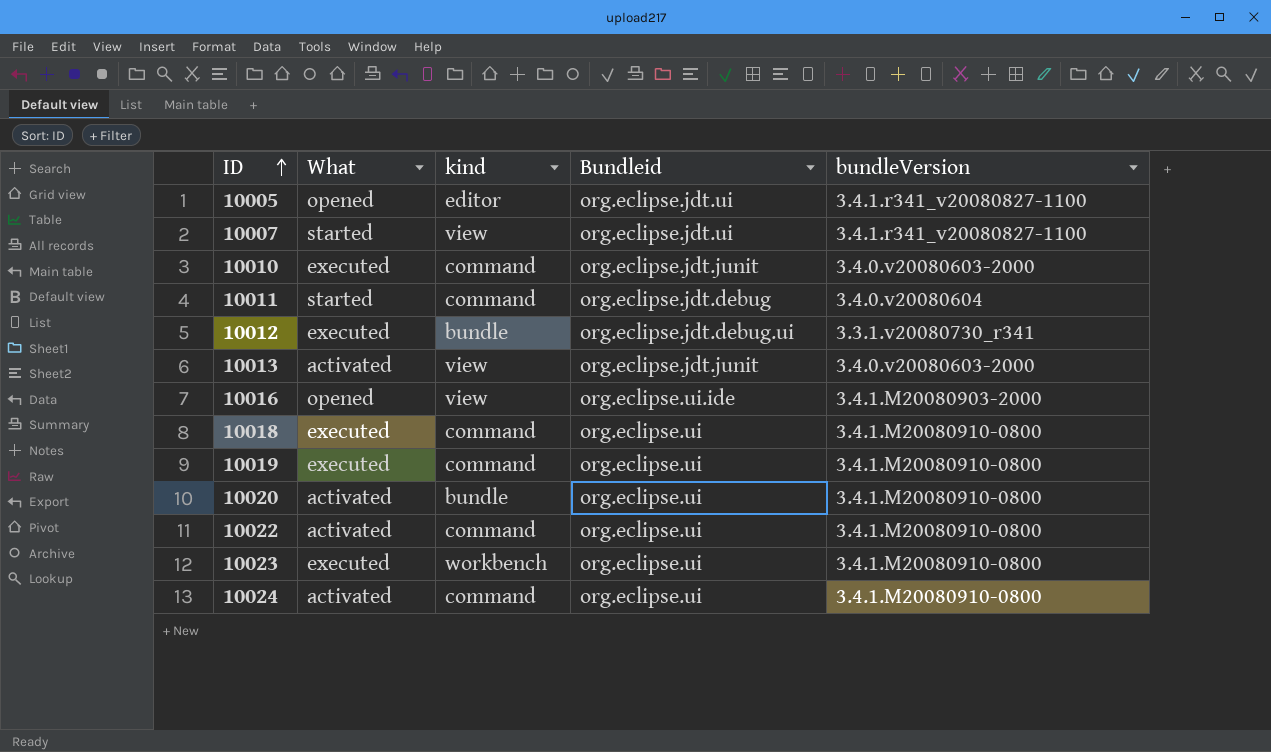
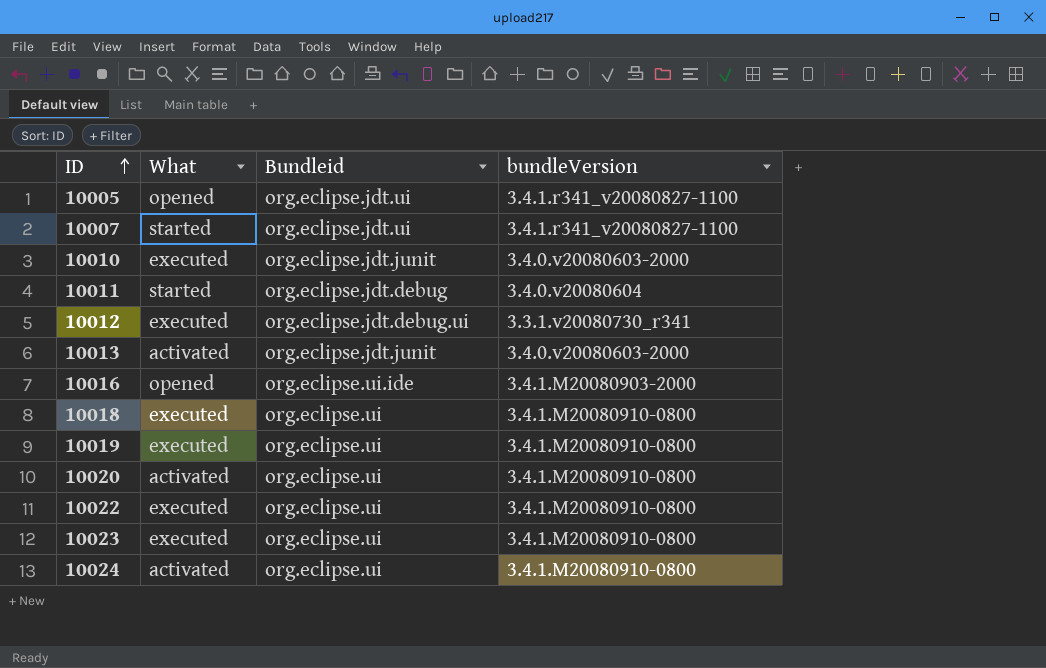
column kind | position: 3 -> none
10022 | What: activated -> executed

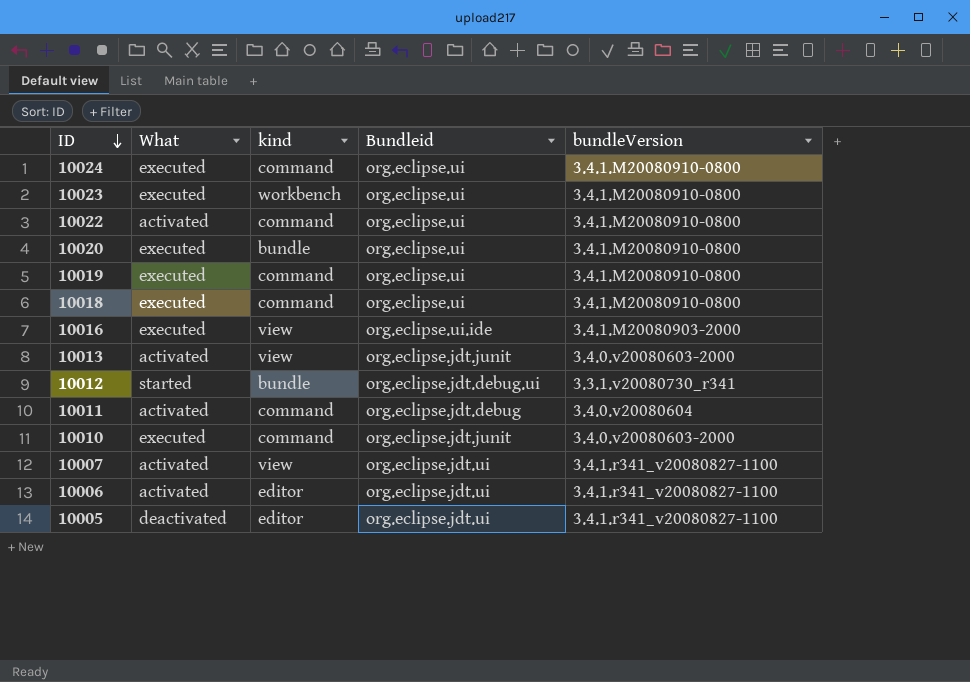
row order: ID ascending -> ID descending
column kind | position: none -> 3
10024 | What: activated -> executed
10022 | What: executed -> activated
10020 | What: activated -> executed
10016 | What: opened -> executed
10012 | What: executed -> started
10011 | What: started -> activated
10007 | What: started -> activated
row 10006: none -> activated | editor | org.eclipse.jdt.ui | 3.4.1.r341_v20080827-1100
10005 | What: opened -> deactivated

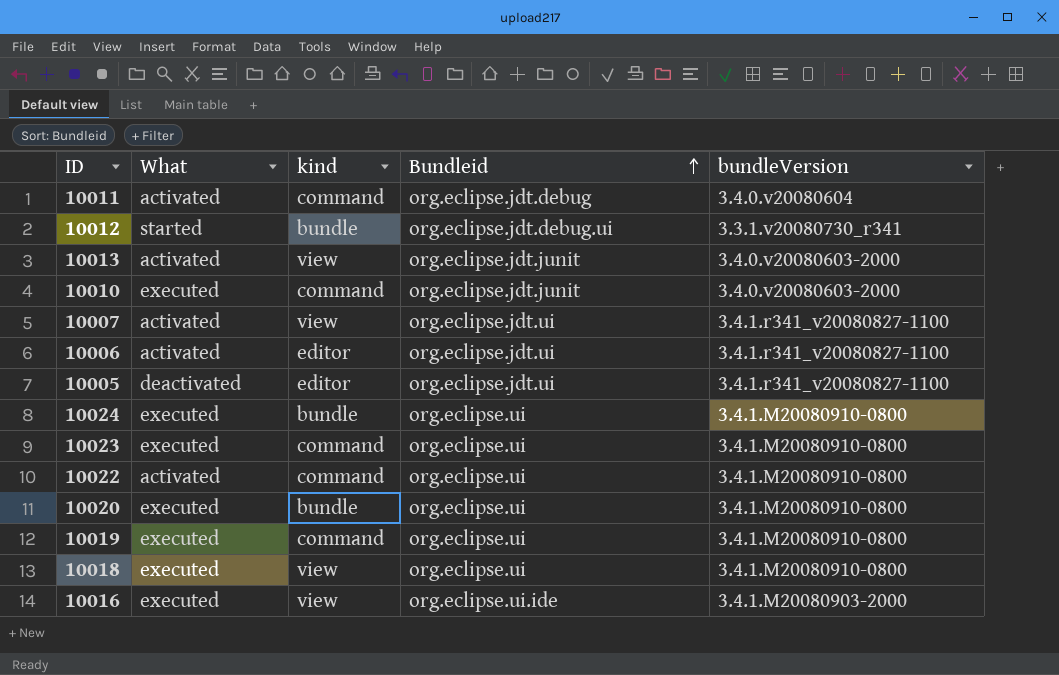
row order: ID descending -> Bundleid ascending
10024 | kind: command -> bundle
10023 | kind: workbench -> command
10018 | kind: command -> view

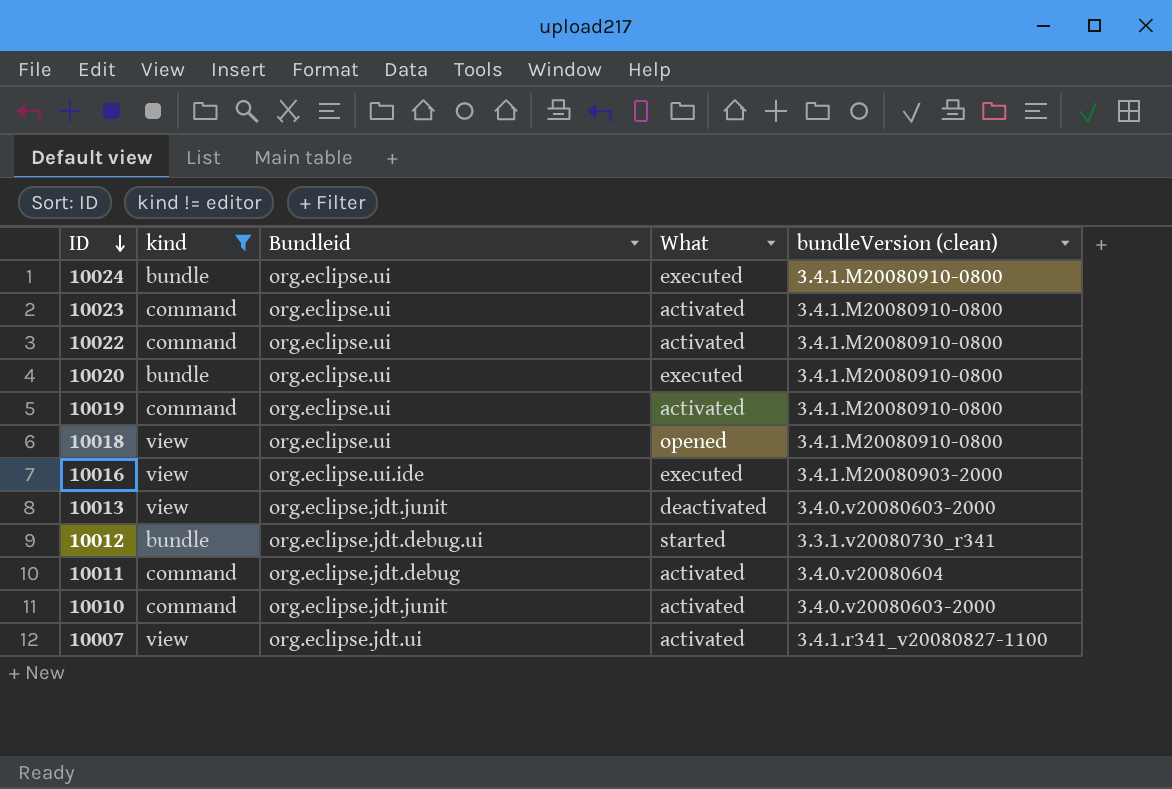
filter: none -> kind != editor
row order: Bundleid ascending -> ID descending
column What | position: 2 -> 4
column name: bundleVersion -> bundleVersion (clean)
10023 | What: executed -> activated
10019 | What: executed -> activated
10018 | What: executed -> opened
10013 | What: activated -> deactivated
10010 | What: executed -> activated

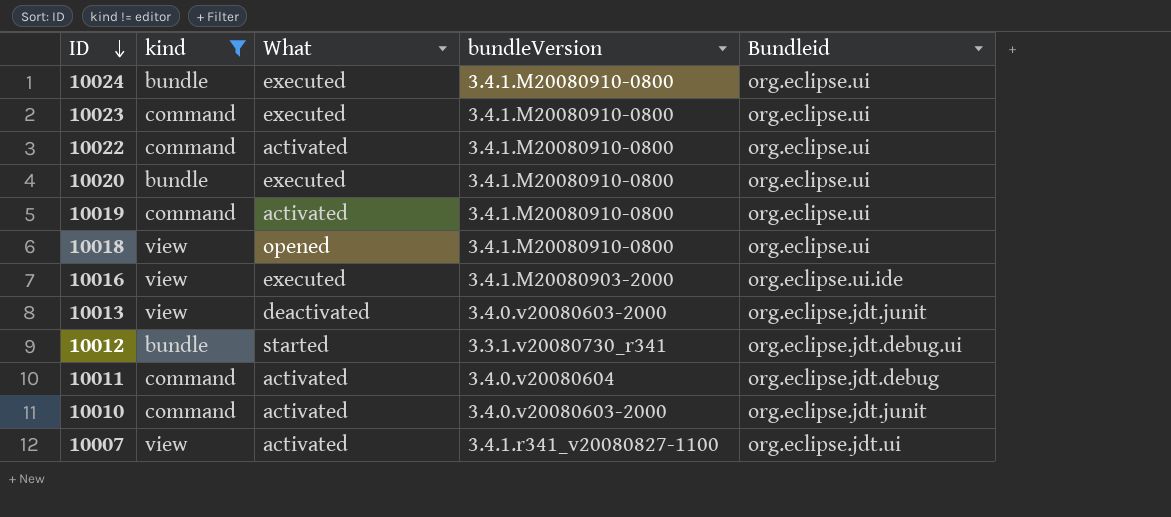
column name: bundleVersion (clean) -> bundleVersion
column Bundleid | position: 3 -> 5
10023 | What: activated -> executed

